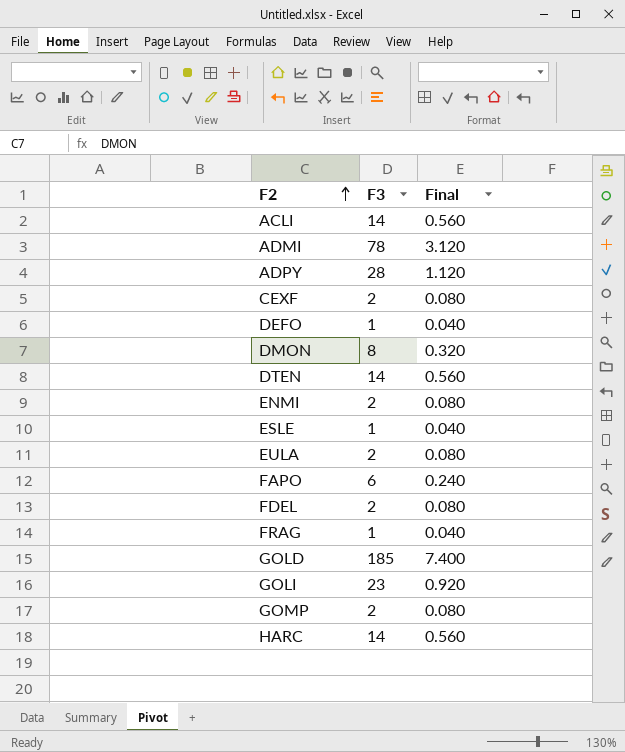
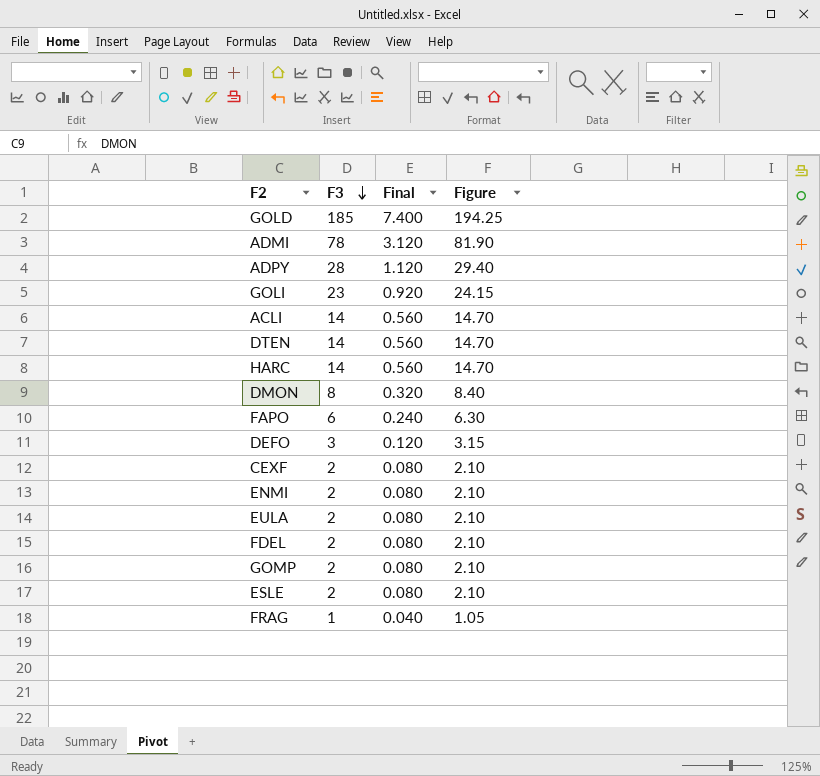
row order: F2 ascending -> F3 descending
column Figure | formula: none -> [F3] * 1.05
DEFO | F3: 1 -> 3
DEFO | Final: 0.040 -> 0.120
ESLE | F3: 1 -> 2
ESLE | Final: 0.040 -> 0.080

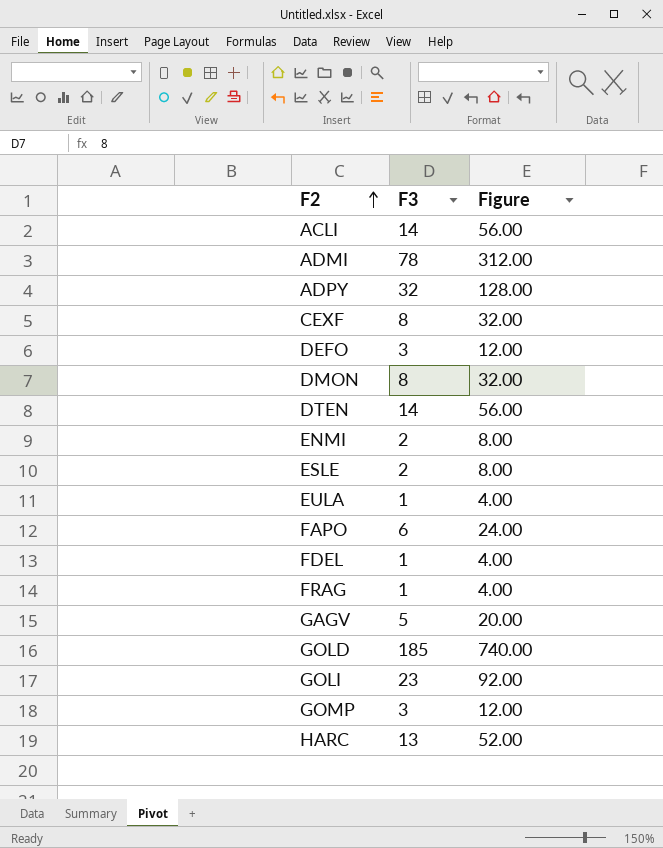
row order: F3 descending -> F2 ascending
column Final | formula: [F3] * 0.04 -> none
column Figure | formula: [F3] * 1.05 -> [F3] * 4
ADPY | F3: 28 -> 32
CEXF | F3: 2 -> 8
EULA | F3: 2 -> 1
FDEL | F3: 2 -> 1
row GAGV: none -> 5 | 20.00
GOMP | F3: 2 -> 3
HARC | F3: 14 -> 13

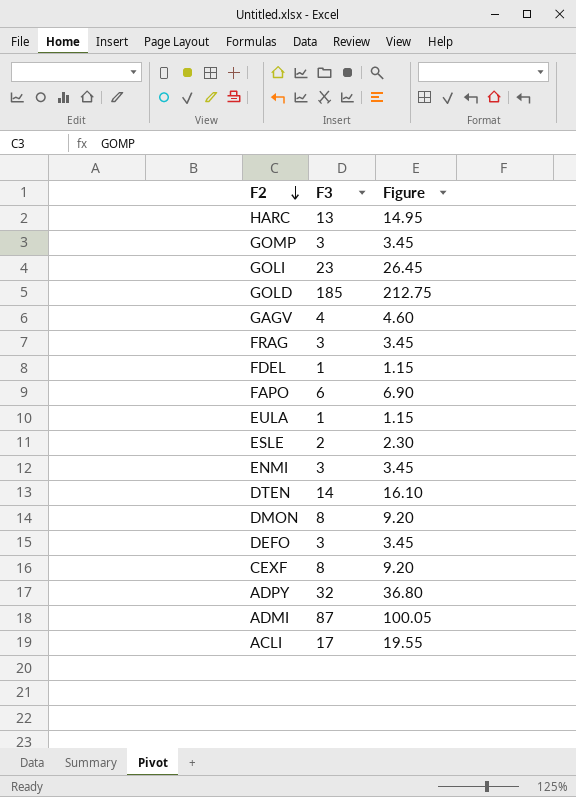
row order: F2 ascending -> F2 descending
column Figure | formula: [F3] * 4 -> [F3] * 1.15
GAGV | F3: 5 -> 4
FRAG | F3: 1 -> 3
ENMI | F3: 2 -> 3
ADMI | F3: 78 -> 87
ACLI | F3: 14 -> 17

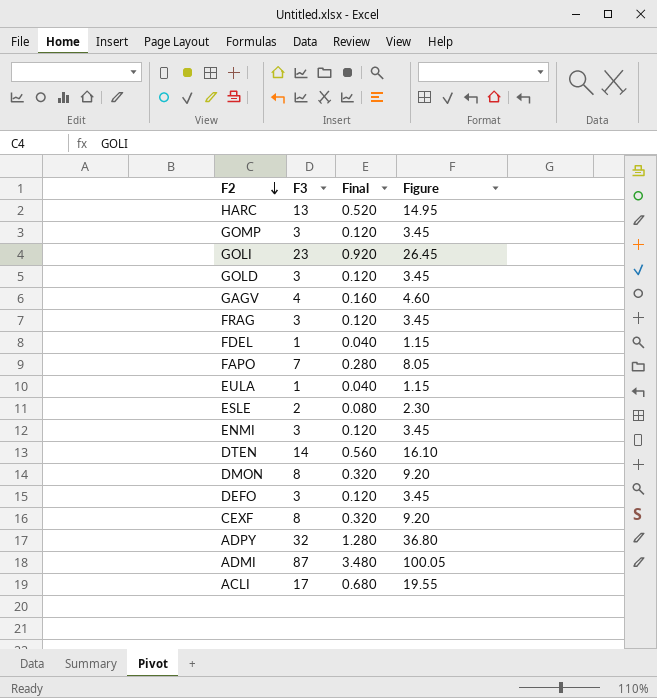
column Final | formula: none -> [F3] * 0.04
GOLD | F3: 185 -> 3
GOLD | Figure: 212.75 -> 3.45
FAPO | F3: 6 -> 7
FAPO | Figure: 6.90 -> 8.05

